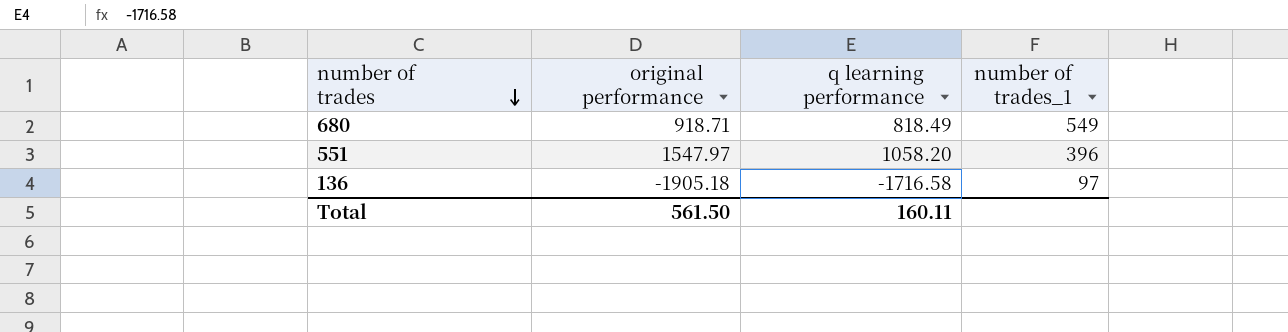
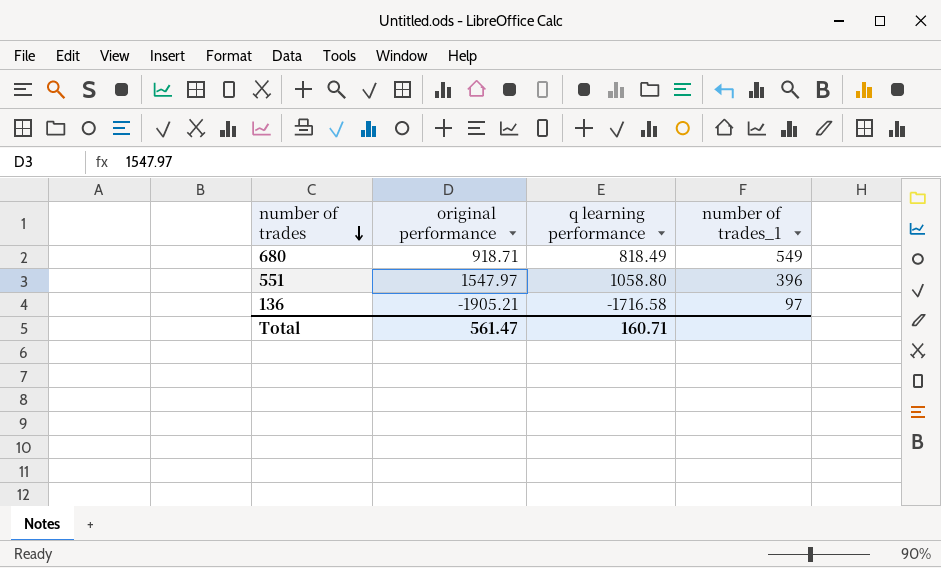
551 | q learning performance: 1058.20 -> 1058.80
136 | original performance: -1905.18 -> -1905.21
Total | original performance: 561.50 -> 561.47
Total | q learning performance: 160.11 -> 160.71

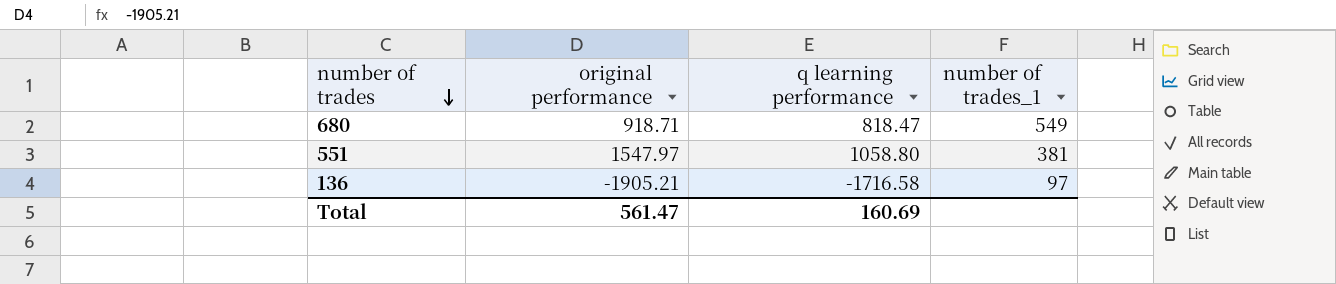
680 | q learning performance: 818.49 -> 818.47
551 | number of trades_1: 396 -> 381
Total | q learning performance: 160.71 -> 160.69

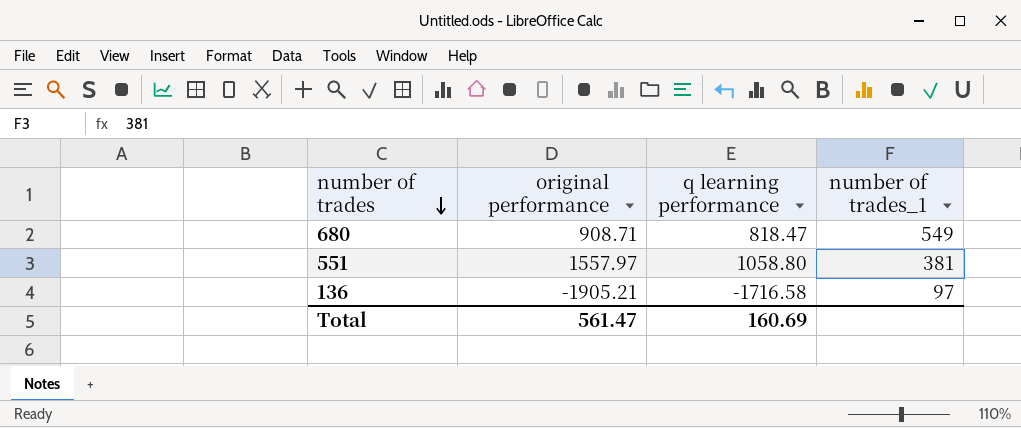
680 | original performance: 918.71 -> 908.71
551 | original performance: 1547.97 -> 1557.97

